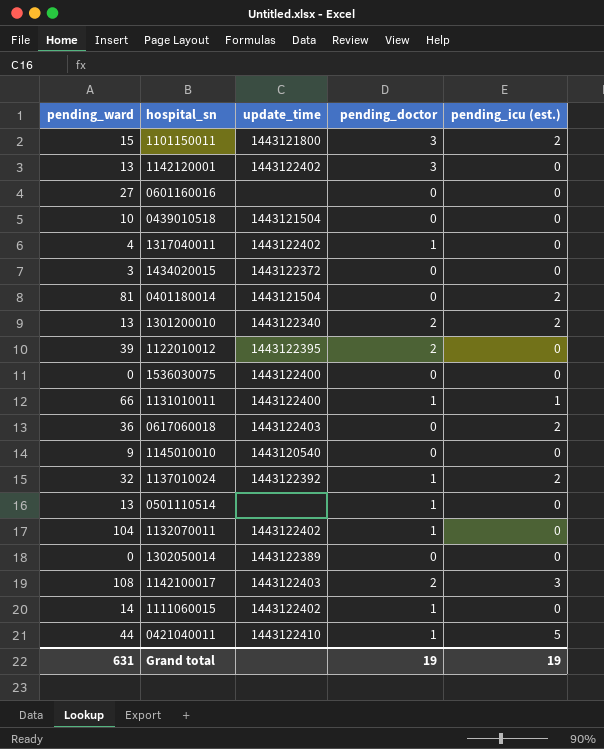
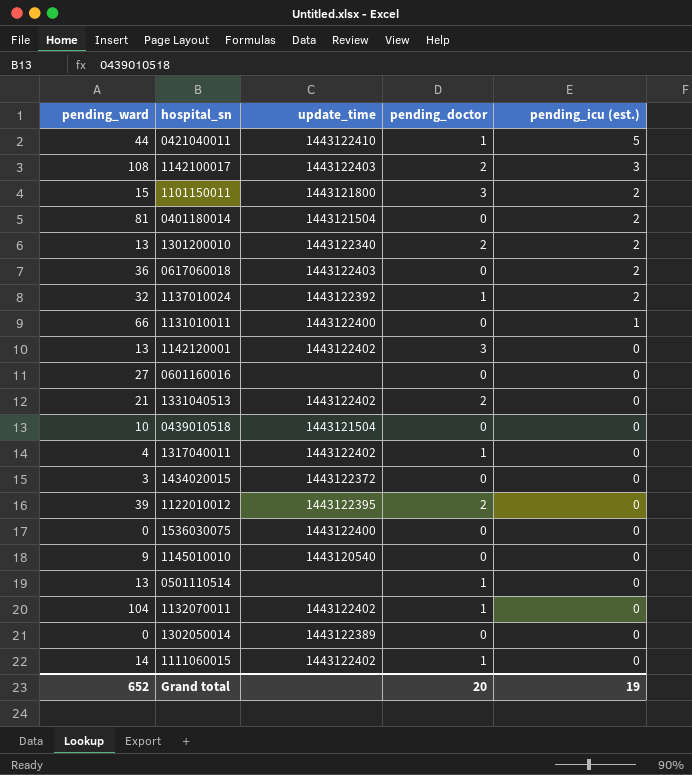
row order: none -> pending_icu (est.) descending
1131010011 | pending_doctor: 1 -> 0
row 1331040513: none -> 21 | 1443122402 | 2 | 0
Grand total | pending_ward: 631 -> 652
Grand total | pending_doctor: 19 -> 20

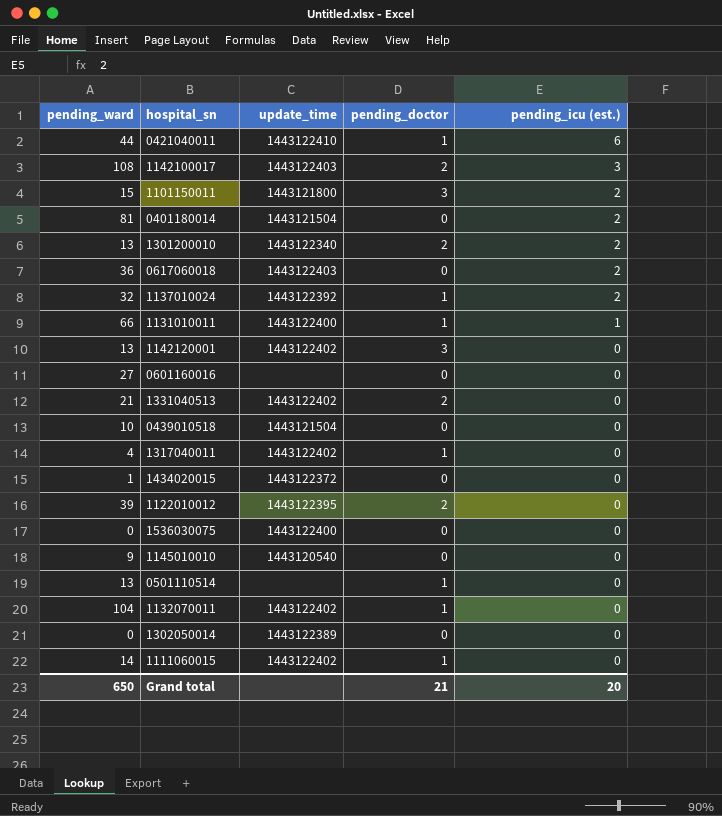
0421040011 | pending_icu (est.): 5 -> 6
1131010011 | pending_doctor: 0 -> 1
1434020015 | pending_ward: 3 -> 1
Grand total | pending_ward: 652 -> 650
Grand total | pending_doctor: 20 -> 21
Grand total | pending_icu (est.): 19 -> 20

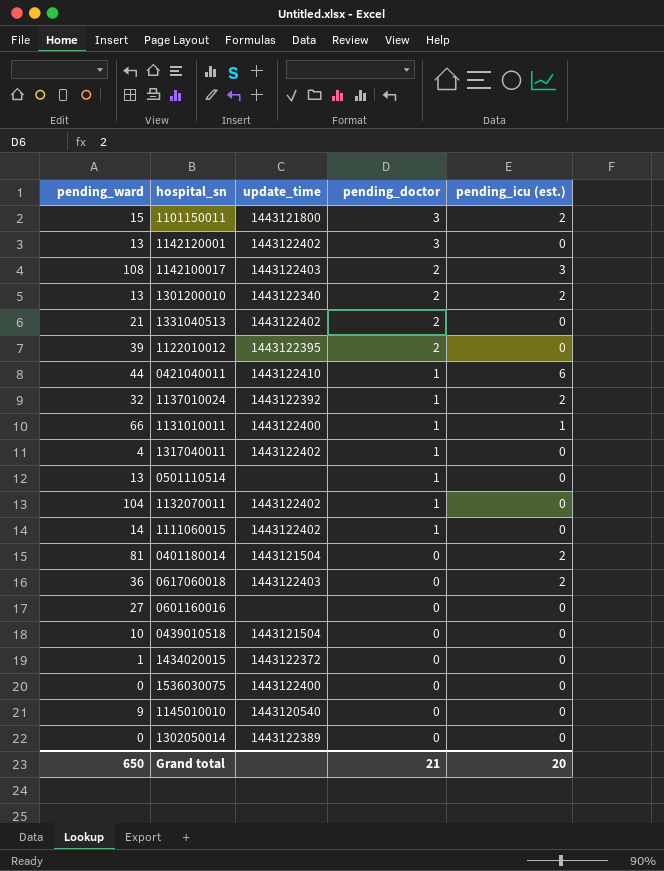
row order: pending_icu (est.) descending -> pending_doctor descending

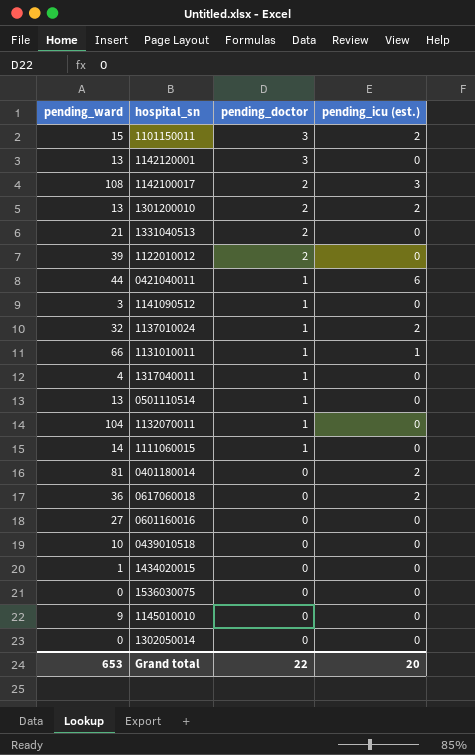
column update_time | position: 3 -> none
row 1141090512: none -> 3 | 1 | 0
Grand total | pending_ward: 650 -> 653
Grand total | pending_doctor: 21 -> 22

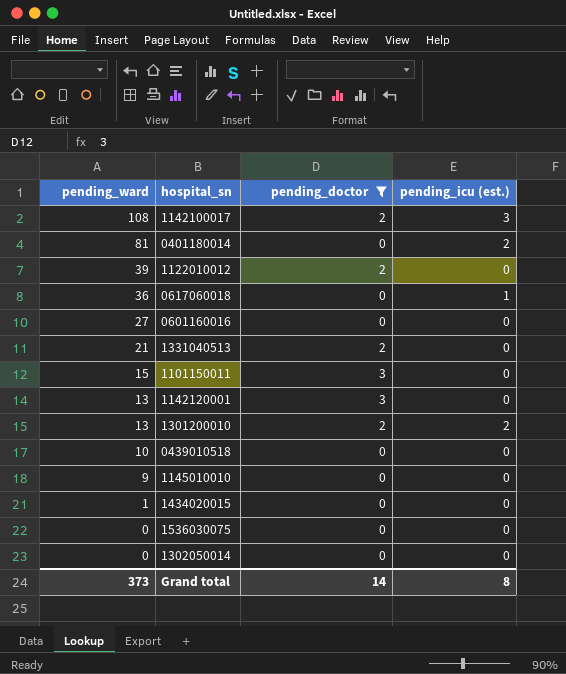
filter: none -> pending_doctor != 1
row order: pending_doctor descending -> pending_ward descending
0617060018 | pending_icu (est.): 2 -> 1
1101150011 | pending_icu (est.): 2 -> 0
Grand total | pending_ward: 653 -> 373
Grand total | pending_doctor: 22 -> 14
Grand total | pending_icu (est.): 20 -> 8

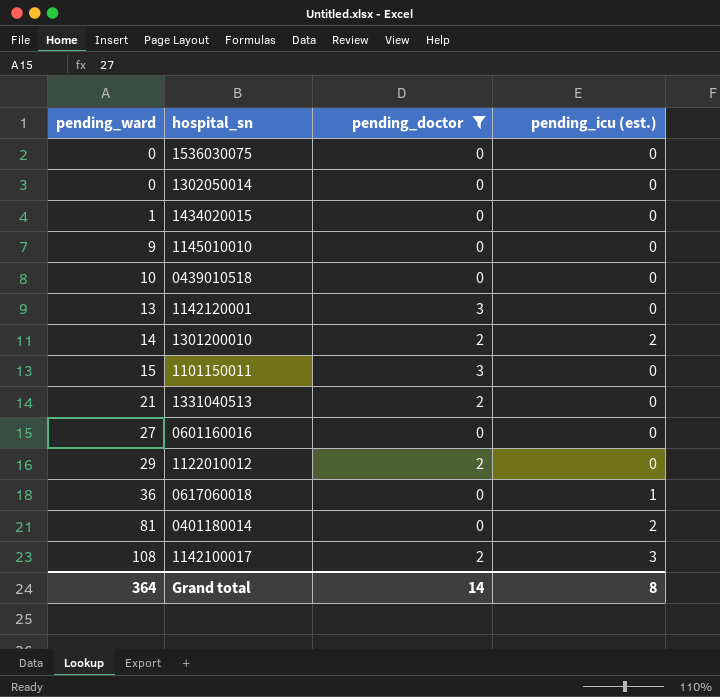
row order: pending_ward descending -> pending_ward ascending
1301200010 | pending_ward: 13 -> 14
1122010012 | pending_ward: 39 -> 29
Grand total | pending_ward: 373 -> 364

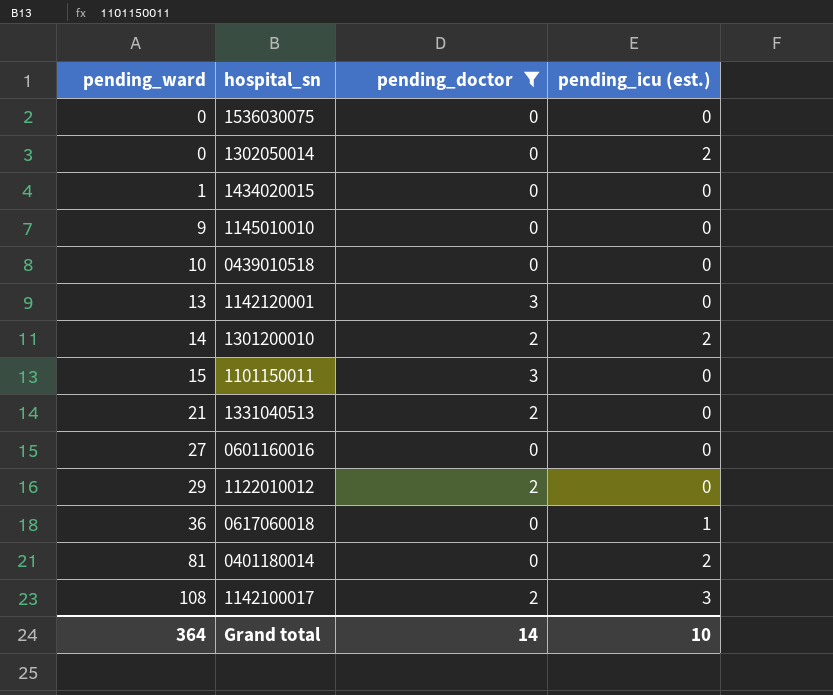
1302050014 | pending_icu (est.): 0 -> 2
Grand total | pending_icu (est.): 8 -> 10

